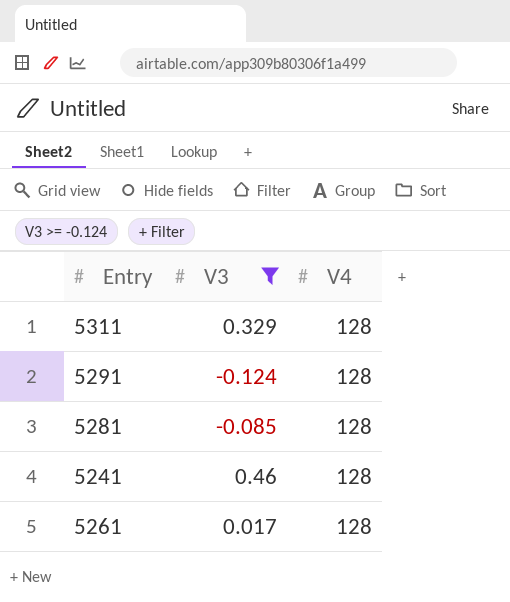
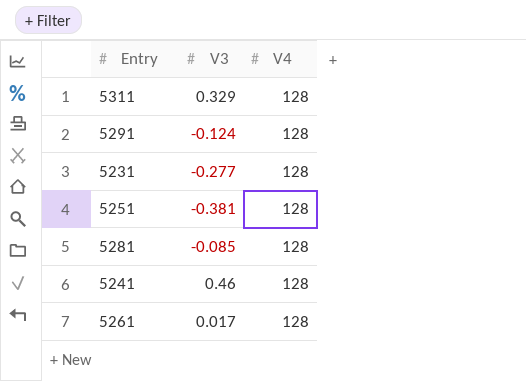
filter: V3 >= -0.124 -> none

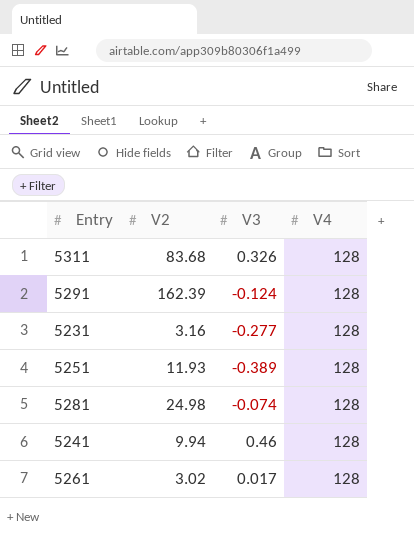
column V2 | position: none -> 2
5311 | V3: 0.329 -> 0.326
5251 | V3: -0.381 -> -0.389
5281 | V3: -0.085 -> -0.074

